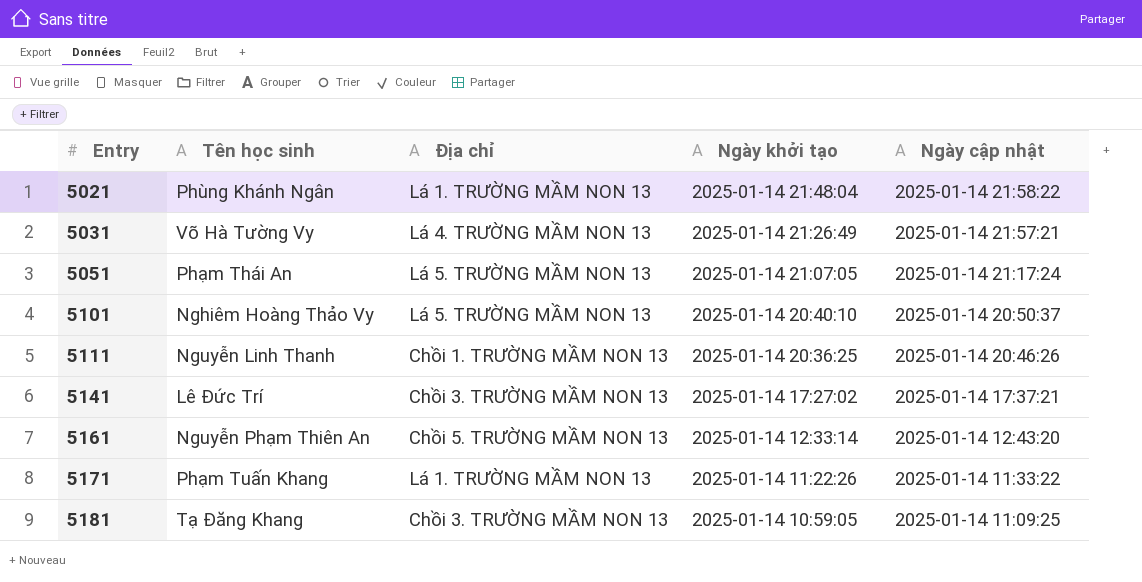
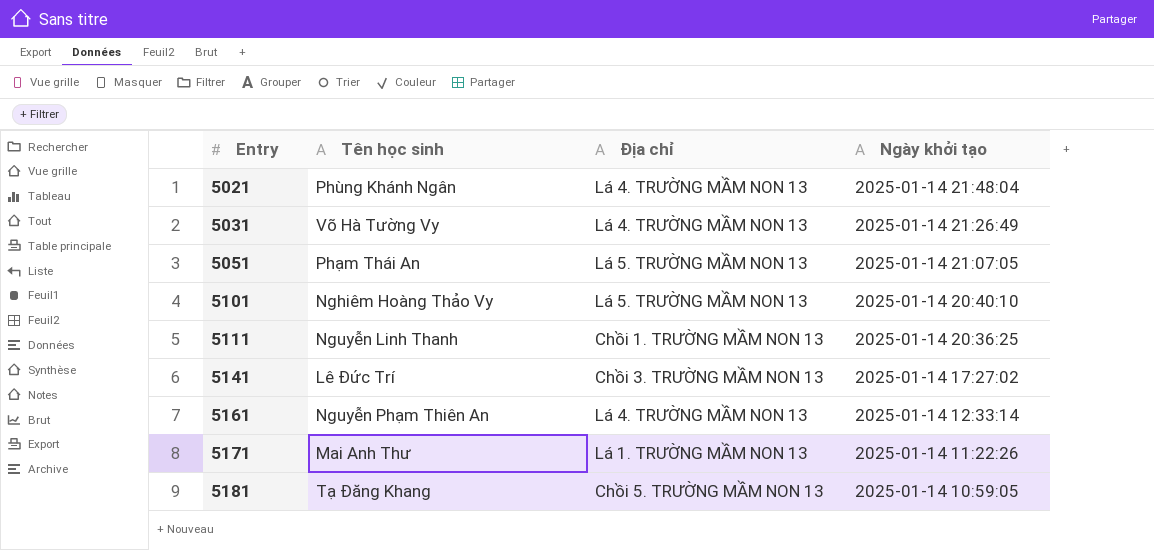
column Ngày cập nhật | position: 5 -> none
5021 | Địa chỉ: Lá 1. TRƯỜNG MẦM NON 13 -> Lá 4. TRƯỜNG MẦM NON 13
5161 | Địa chỉ: Chồi 5. TRƯỜNG MẦM NON 13 -> Lá 4. TRƯỜNG MẦM NON 13
5171 | Tên học sinh: Phạm Tuấn Khang -> Mai Anh Thư
5181 | Địa chỉ: Chồi 3. TRƯỜNG MẦM NON 13 -> Chồi 5. TRƯỜNG MẦM NON 13

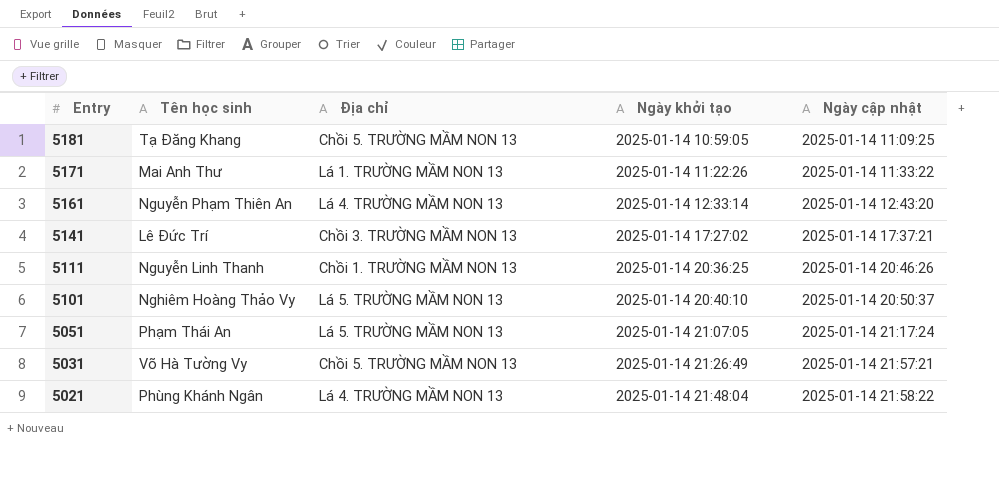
row order: Entry ascending -> Entry descending
column Ngày cập nhật | position: none -> 5
5031 | Địa chỉ: Lá 4. TRƯỜNG MẦM NON 13 -> Chồi 5. TRƯỜNG MẦM NON 13

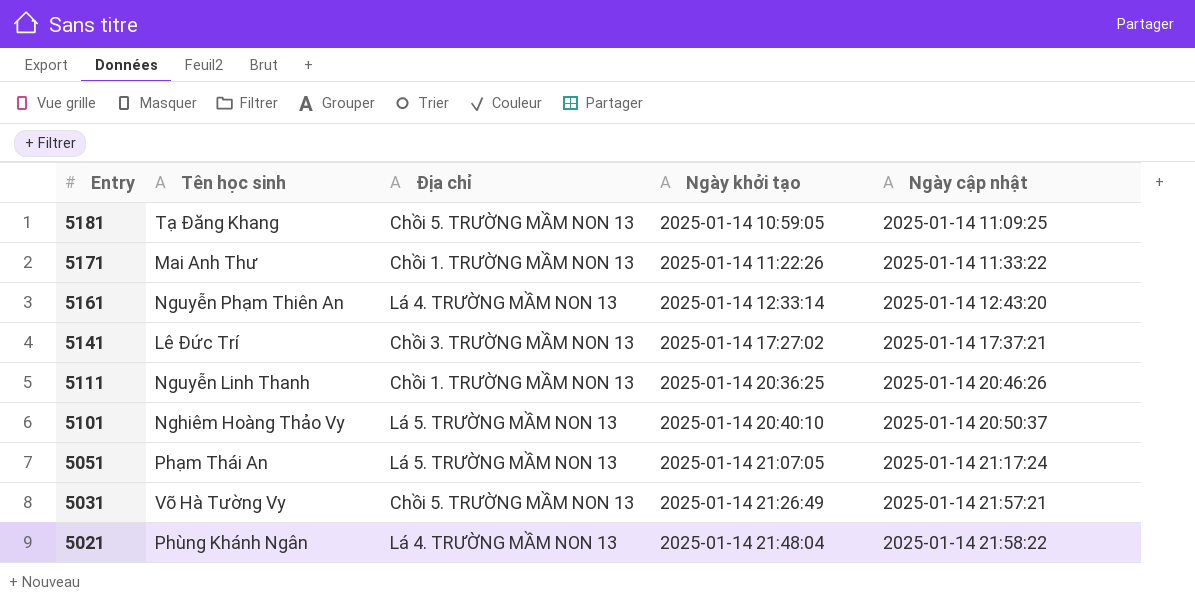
5171 | Địa chỉ: Lá 1. TRƯỜNG MẦM NON 13 -> Chồi 1. TRƯỜNG MẦM NON 13

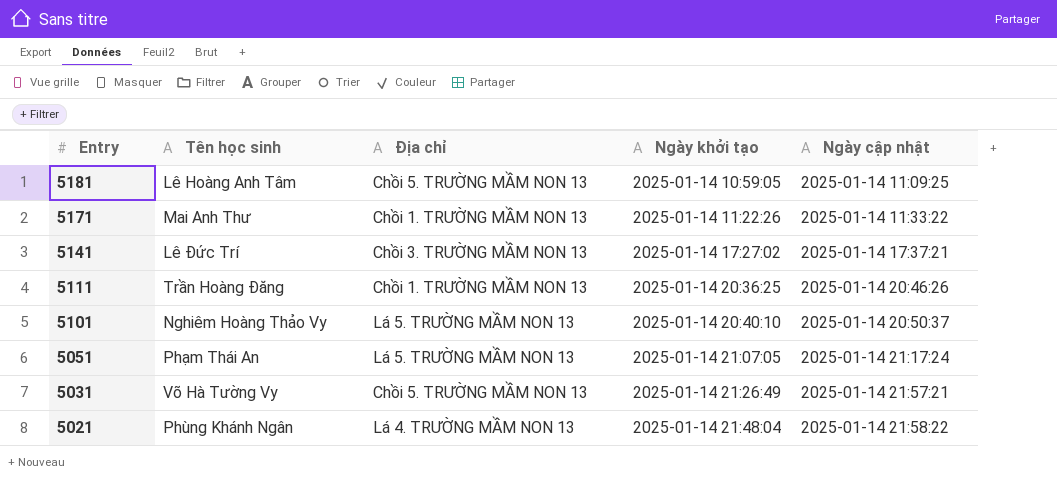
row 5161: Nguyễn Phạm Thiên An | Lá 4. TRƯỜNG MẦM NON 13 | 2025-01-14 12:33:14 | 2025-01-14 12:43:20 -> none
5181 | Tên học sinh: Tạ Đăng Khang -> Lê Hoàng Anh Tâm
5111 | Tên học sinh: Nguyễn Linh Thanh -> Trần Hoàng Đăng

